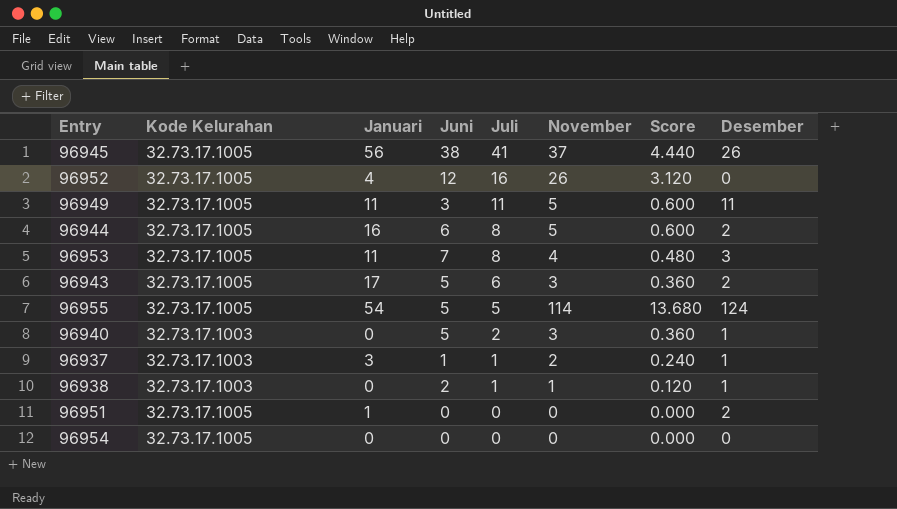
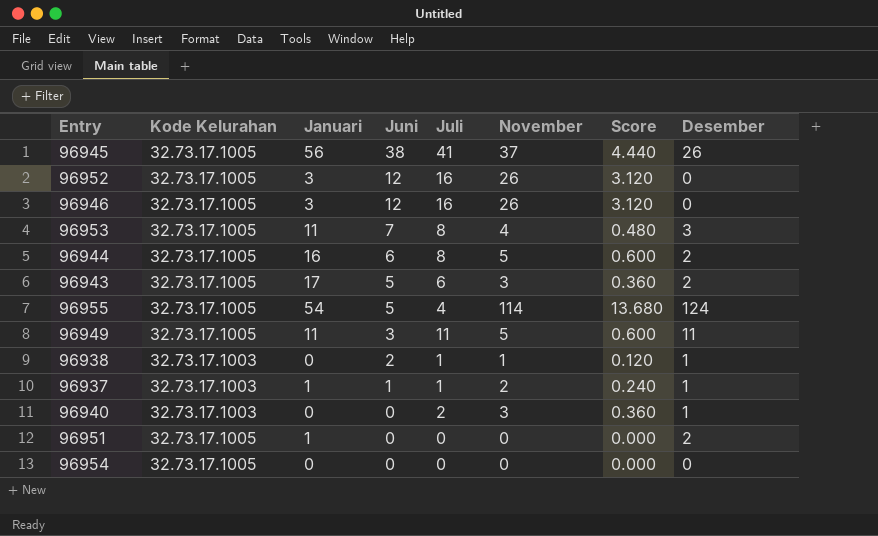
row order: Juli descending -> Juni descending
96952 | Januari: 4 -> 3
row 96946: none -> 32.73.17.1005 | 3 | 12 | 16 | 26 | 3.120 | 0
96955 | Juli: 5 -> 4
96937 | Januari: 3 -> 1
96940 | Juni: 5 -> 0

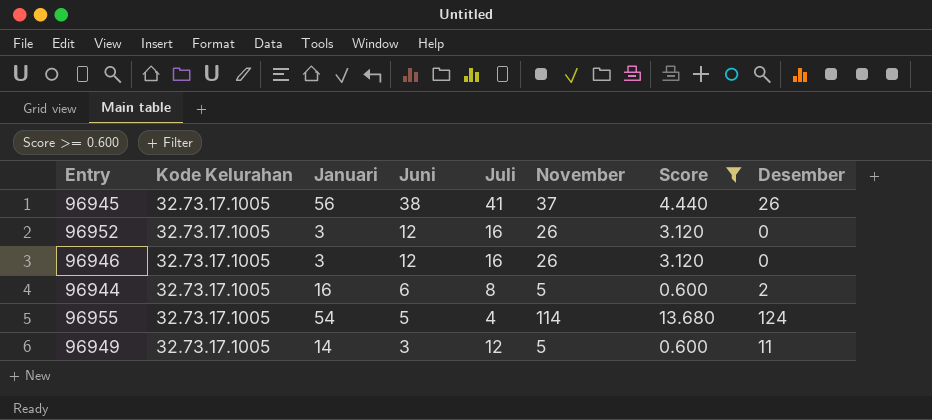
filter: none -> Score >= 0.600
96949 | Januari: 11 -> 14
96949 | Juli: 11 -> 12

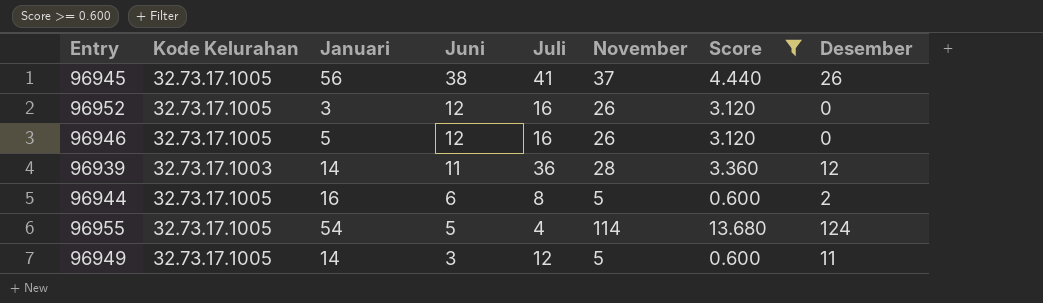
96946 | Januari: 3 -> 5
row 96939: none -> 32.73.17.1003 | 14 | 11 | 36 | 28 | 3.360 | 12

